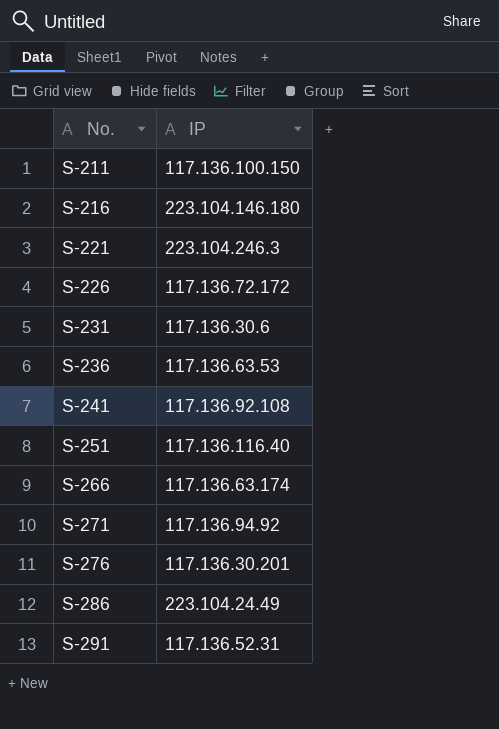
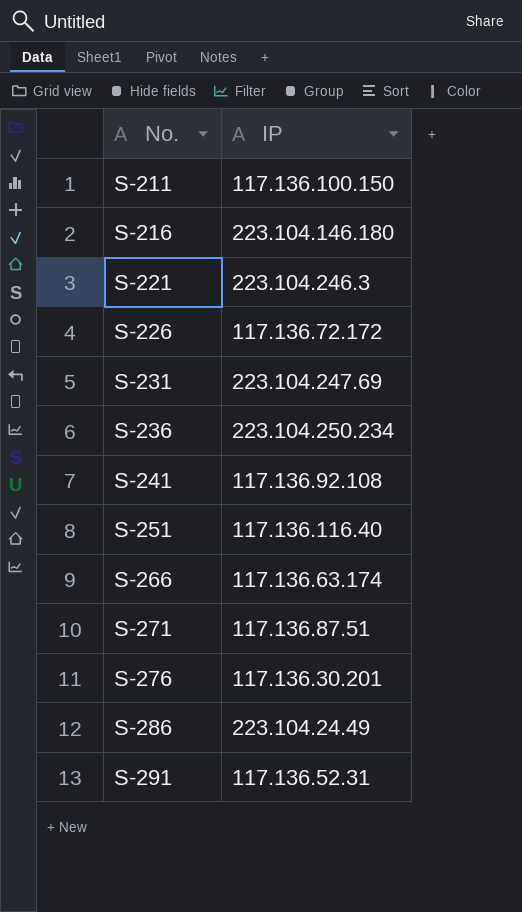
S-231 | IP: 117.136.30.6 -> 223.104.247.69
S-236 | IP: 117.136.63.53 -> 223.104.250.234
S-271 | IP: 117.136.94.92 -> 117.136.87.51

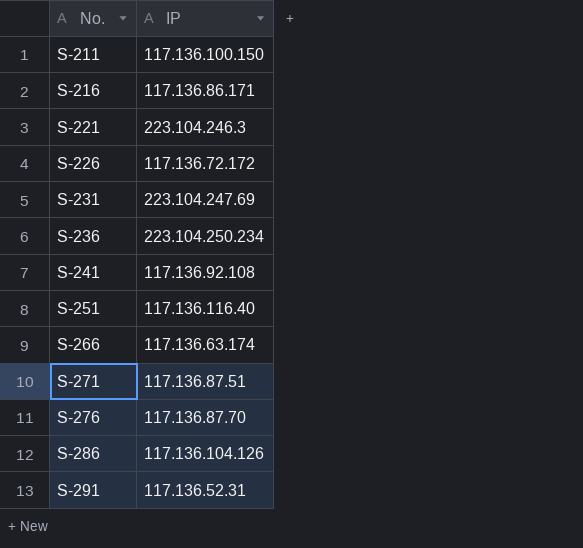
S-216 | IP: 223.104.146.180 -> 117.136.86.171
S-276 | IP: 117.136.30.201 -> 117.136.87.70
S-286 | IP: 223.104.24.49 -> 117.136.104.126

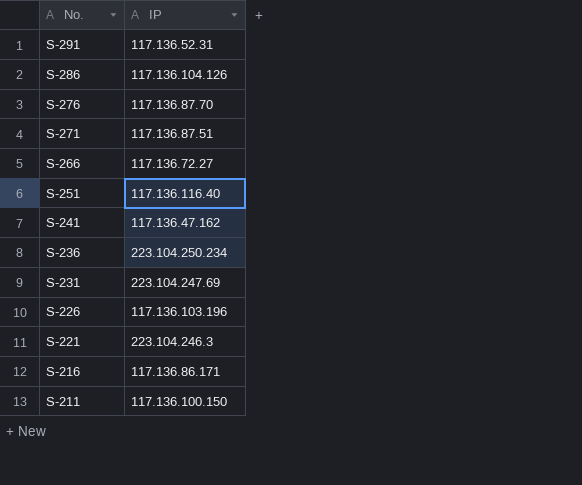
row order: No. ascending -> No. descending
S-266 | IP: 117.136.63.174 -> 117.136.72.27
S-241 | IP: 117.136.92.108 -> 117.136.47.162
S-226 | IP: 117.136.72.172 -> 117.136.103.196

